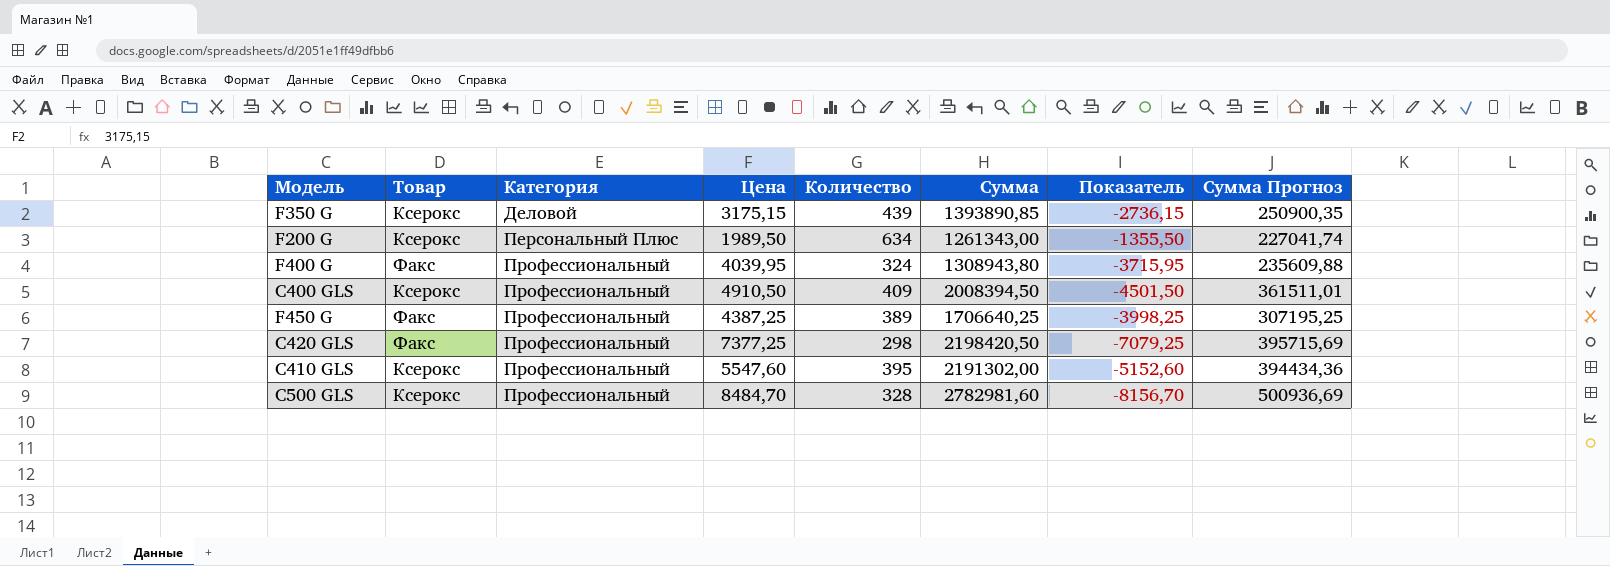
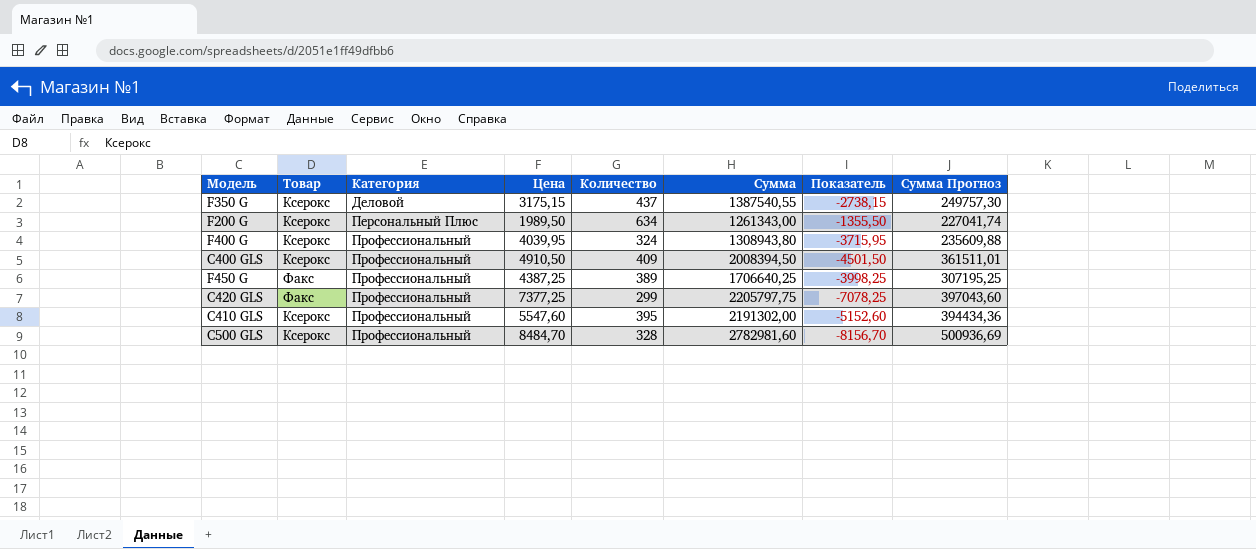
F350 G | Количество: 439 -> 437
F350 G | Сумма: 1393890,85 -> 1387540,55
F350 G | Показатель: -2736,15 -> -2738,15
F350 G | Сумма Прогноз: 250900,35 -> 249757,30
F400 G | Товар: Факс -> Ксерокс
C420 GLS | Количество: 298 -> 299
C420 GLS | Сумма: 2198420,50 -> 2205797,75
C420 GLS | Показатель: -7079,25 -> -7078,25
C420 GLS | Сумма Прогноз: 395715,69 -> 397043,60

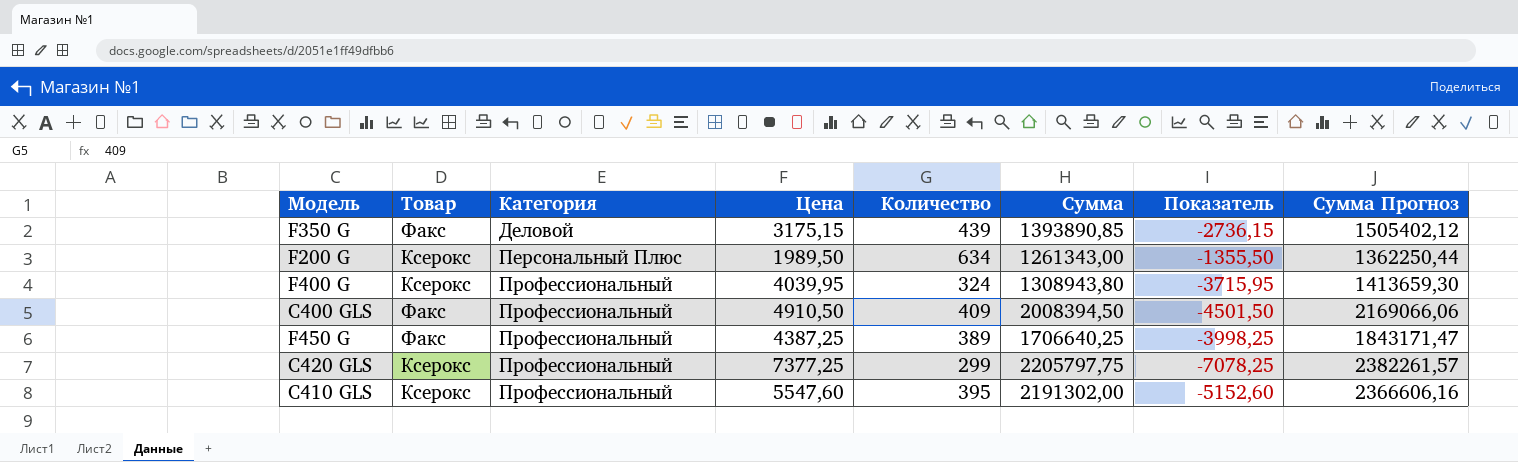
column Сумма Прогноз | formula: [Сумма] * 0,18 -> [Сумма] * 1,08
row C500 GLS: Ксерокс | Профессиональный | 8484,70 | 328 | 2782981,60 | -8156,70 | 500936,69 -> none
F350 G | Товар: Ксерокс -> Факс
F350 G | Количество: 437 -> 439
F350 G | Сумма: 1387540,55 -> 1393890,85
F350 G | Показатель: -2738,15 -> -2736,15
C400 GLS | Товар: Ксерокс -> Факс
C420 GLS | Товар: Факс -> Ксерокс

